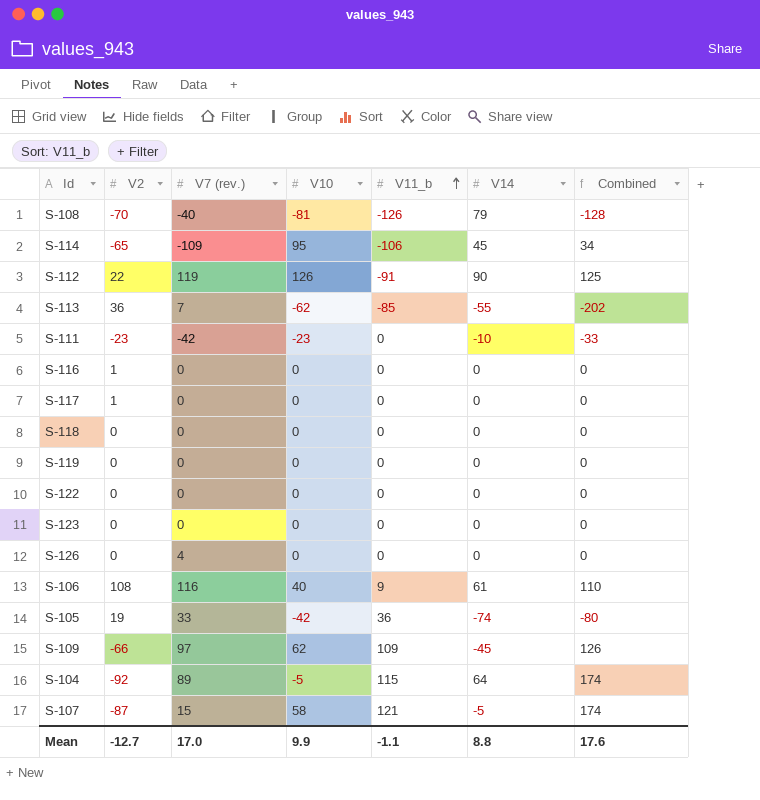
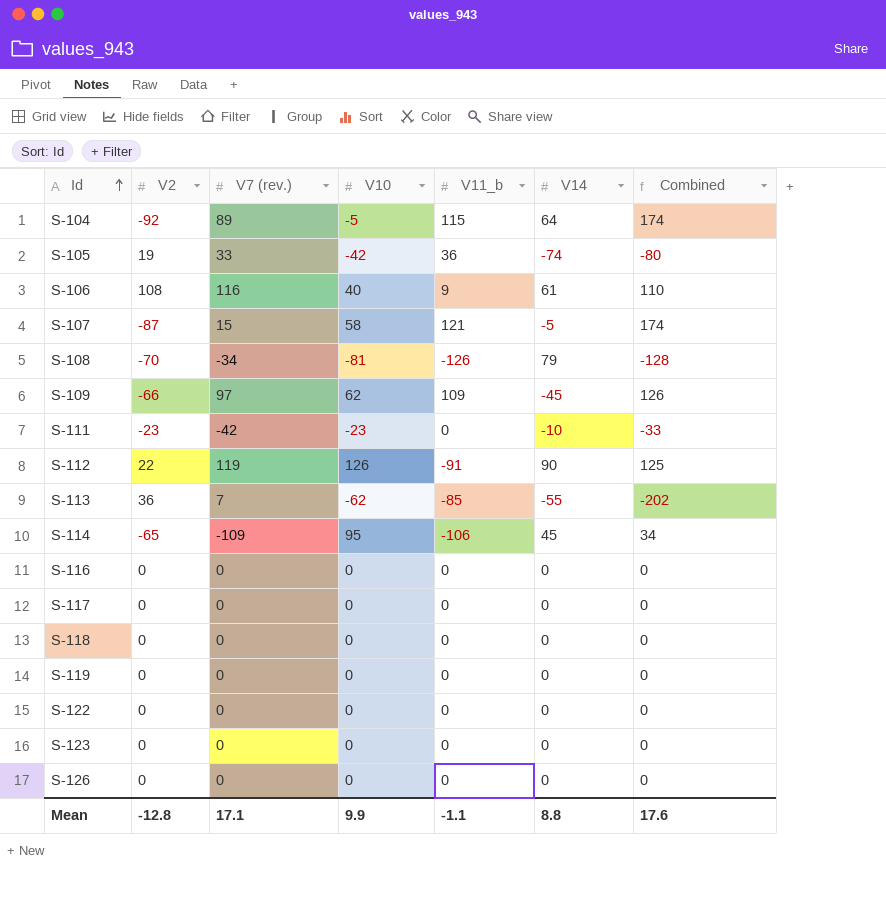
row order: V11_b ascending -> Id ascending
S-108 | V7 (rev.): -40 -> -34
S-116 | V2: 1 -> 0
S-117 | V2: 1 -> 0
S-126 | V7 (rev.): 4 -> 0
Mean | V2: -12.7 -> -12.8
Mean | V7 (rev.): 17.0 -> 17.1

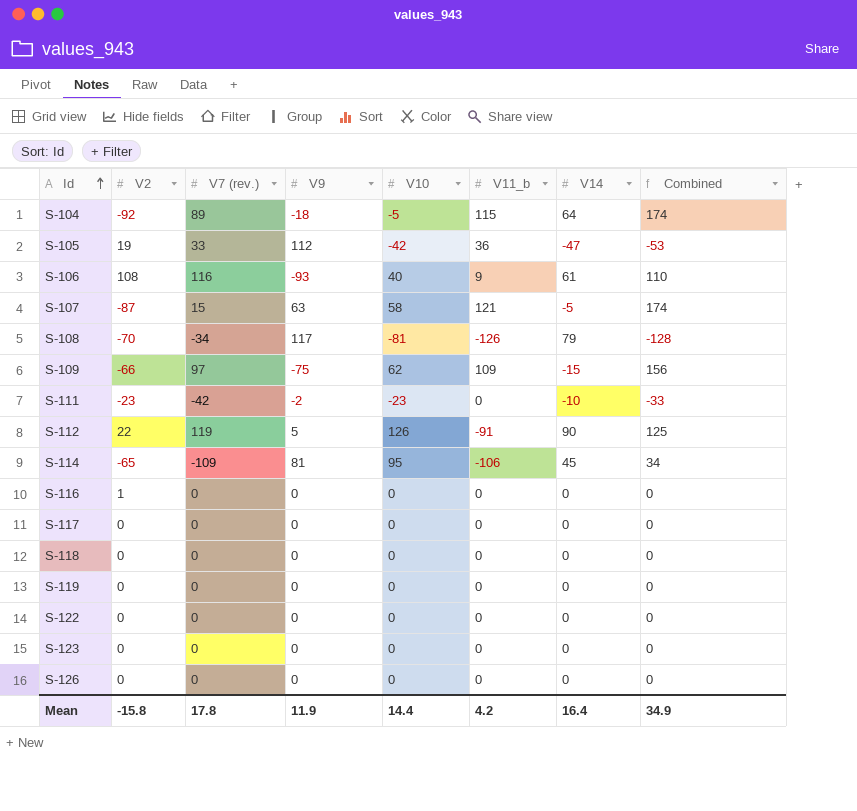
column V9 | position: none -> 4
row S-113: 36 | 7 | -62 | -85 | -55 | -202 -> none
S-105 | V14: -74 -> -47
S-105 | Combined: -80 -> -53
S-109 | V14: -45 -> -15
S-109 | Combined: 126 -> 156
S-116 | V2: 0 -> 1
Mean | V2: -12.8 -> -15.8
Mean | V7 (rev.): 17.1 -> 17.8
Mean | V10: 9.9 -> 14.4
Mean | V11_b: -1.1 -> 4.2
Mean | V14: 8.8 -> 16.4
Mean | Combined: 17.6 -> 34.9

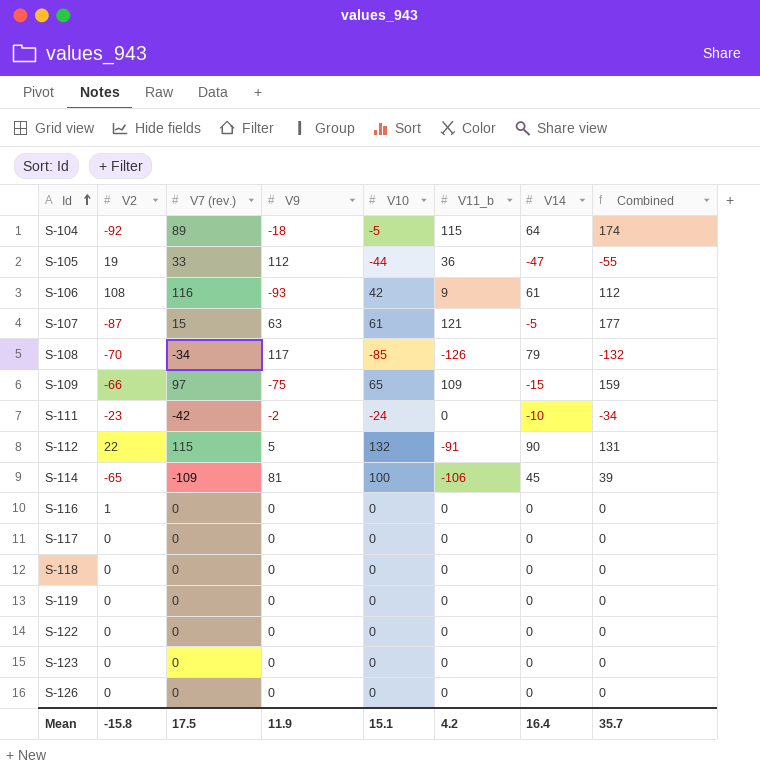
S-105 | V10: -42 -> -44
S-105 | Combined: -53 -> -55
S-106 | V10: 40 -> 42
S-106 | Combined: 110 -> 112
S-107 | V10: 58 -> 61
S-107 | Combined: 174 -> 177
S-108 | V10: -81 -> -85
S-108 | Combined: -128 -> -132
S-109 | V10: 62 -> 65
S-109 | Combined: 156 -> 159
S-111 | V10: -23 -> -24
S-111 | Combined: -33 -> -34
S-112 | V7 (rev.): 119 -> 115
S-112 | V10: 126 -> 132
S-112 | Combined: 125 -> 131
S-114 | V10: 95 -> 100
S-114 | Combined: 34 -> 39
Mean | V7 (rev.): 17.8 -> 17.5
Mean | V10: 14.4 -> 15.1
Mean | Combined: 34.9 -> 35.7

